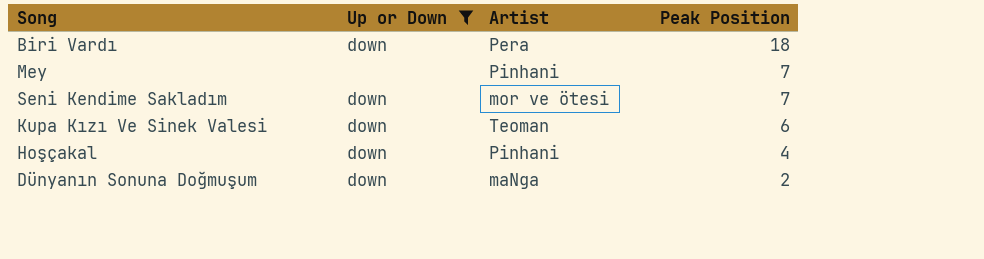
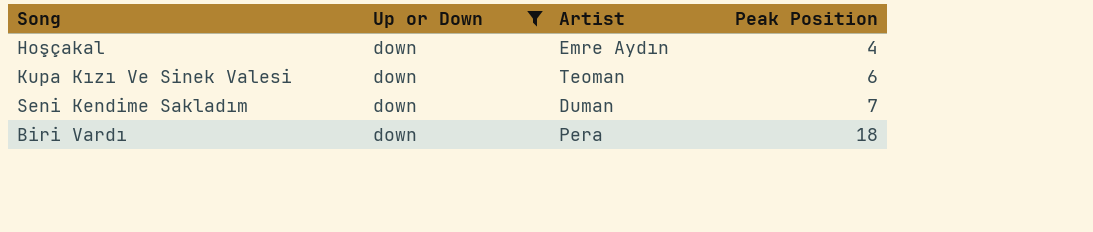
row order: Peak Position descending -> Peak Position ascending
row Mey: none | Pinhani | 7 -> none
row Dünyanın Sonuna Doğmuşum: down | maNga | 2 -> none
Hoşçakal | Artist: Pinhani -> Emre Aydın
Seni Kendime Sakladım | Artist: mor ve ötesi -> Duman

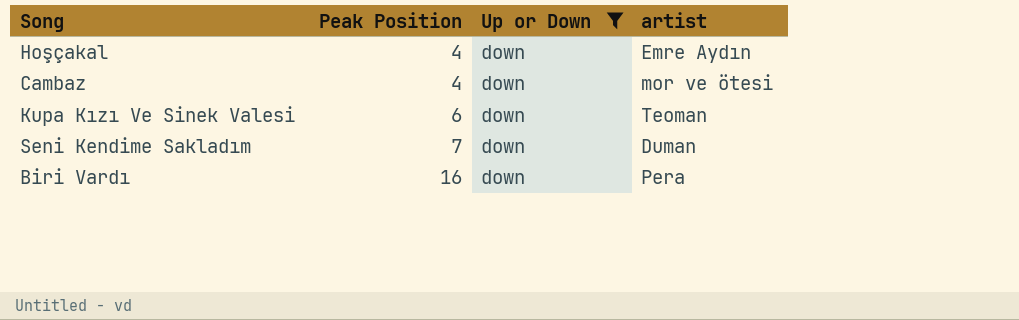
column Peak Position | position: 4 -> 2
column name: Artist -> artist
row Cambaz: none -> 4 | down | mor ve ötesi
Biri Vardı | Peak Position: 18 -> 16

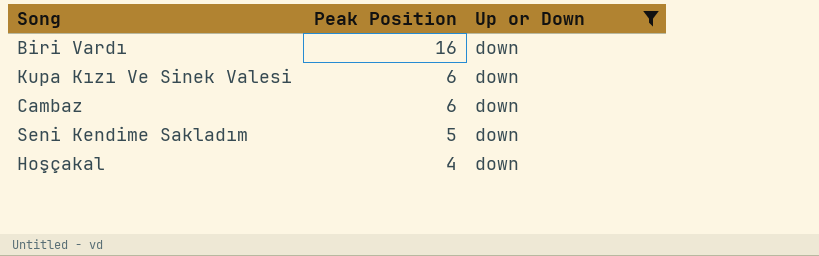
row order: Peak Position ascending -> Peak Position descending
column artist | position: 4 -> none
Cambaz | Peak Position: 4 -> 6
Seni Kendime Sakladım | Peak Position: 7 -> 5

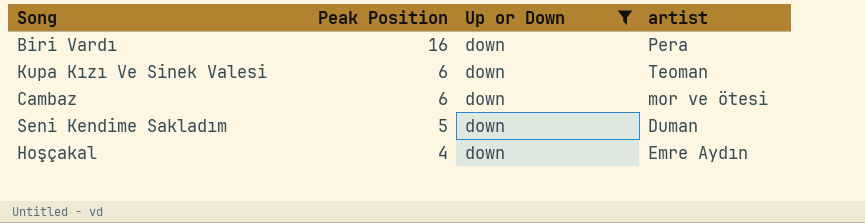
column artist | position: none -> 4

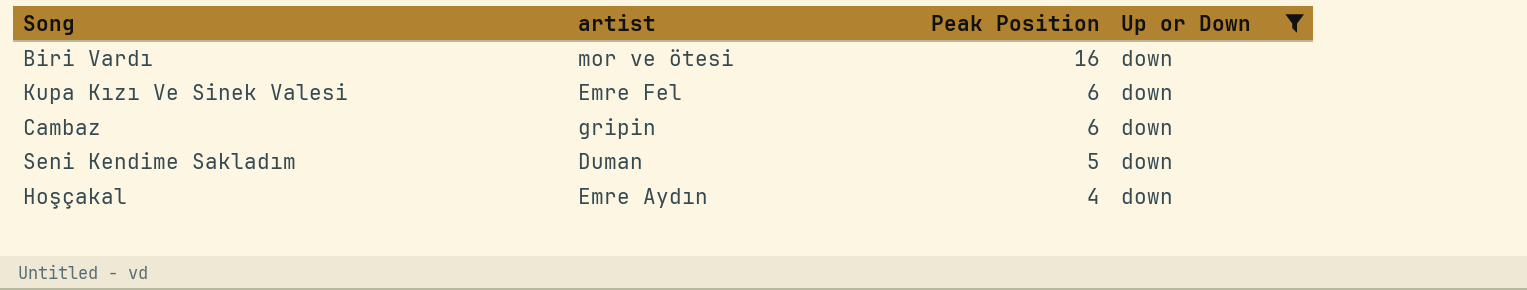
column artist | position: 4 -> 2
Biri Vardı | artist: Pera -> mor ve ötesi
Kupa Kızı Ve Sinek Valesi | artist: Teoman -> Emre Fel
Cambaz | artist: mor ve ötesi -> gripin

